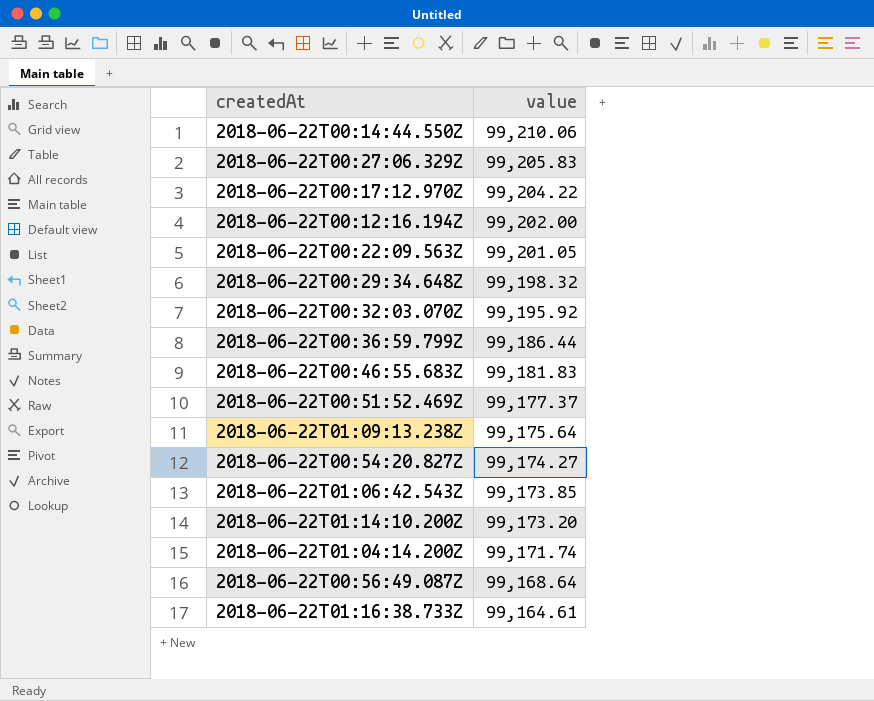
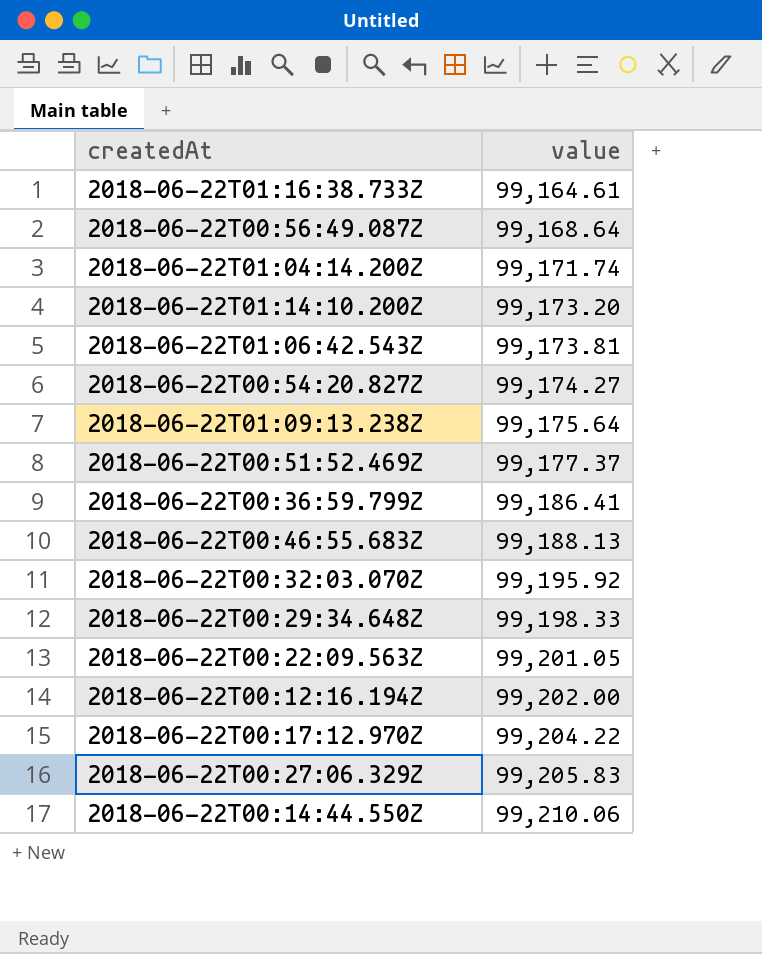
row order: value descending -> value ascending
2018-06-22T01:06:42.543Z | value: 99,173.85 -> 99,173.81
2018-06-22T00:36:59.799Z | value: 99,186.44 -> 99,186.41
2018-06-22T00:46:55.683Z | value: 99,181.83 -> 99,188.13
2018-06-22T00:29:34.648Z | value: 99,198.32 -> 99,198.33

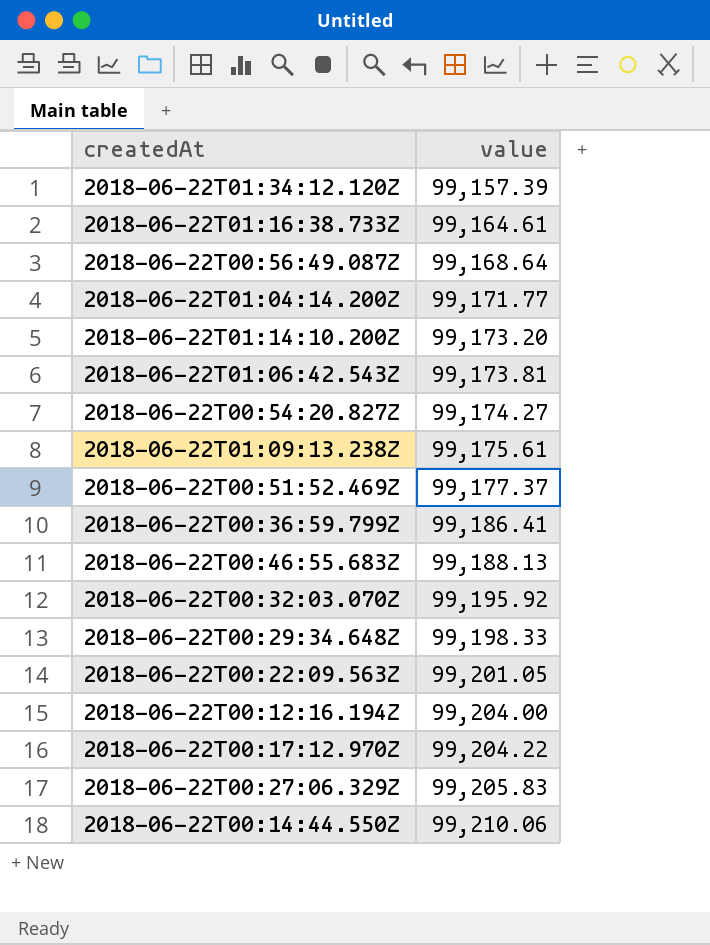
row 2018-06-22T01:34:12.120Z: none -> 99,157.39
2018-06-22T01:04:14.200Z | value: 99,171.74 -> 99,171.77
2018-06-22T01:09:13.238Z | value: 99,175.64 -> 99,175.61
2018-06-22T00:12:16.194Z | value: 99,202.00 -> 99,204.00

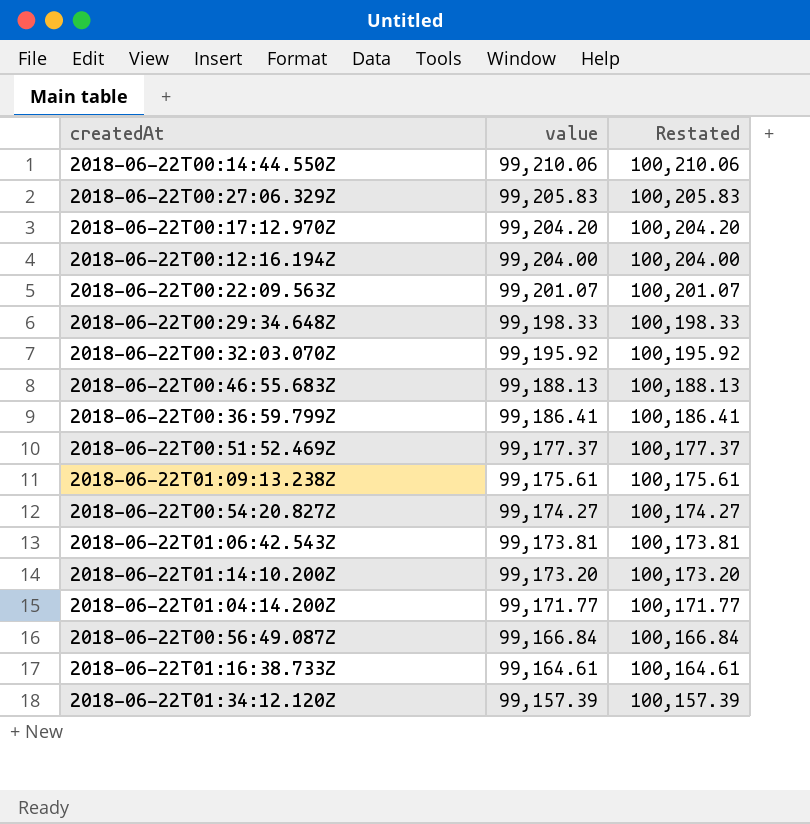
row order: value ascending -> value descending
column Restated | formula: none -> [value] + 1000
2018-06-22T00:17:12.970Z | value: 99,204.22 -> 99,204.20
2018-06-22T00:22:09.563Z | value: 99,201.05 -> 99,201.07
2018-06-22T00:56:49.087Z | value: 99,168.64 -> 99,166.84

